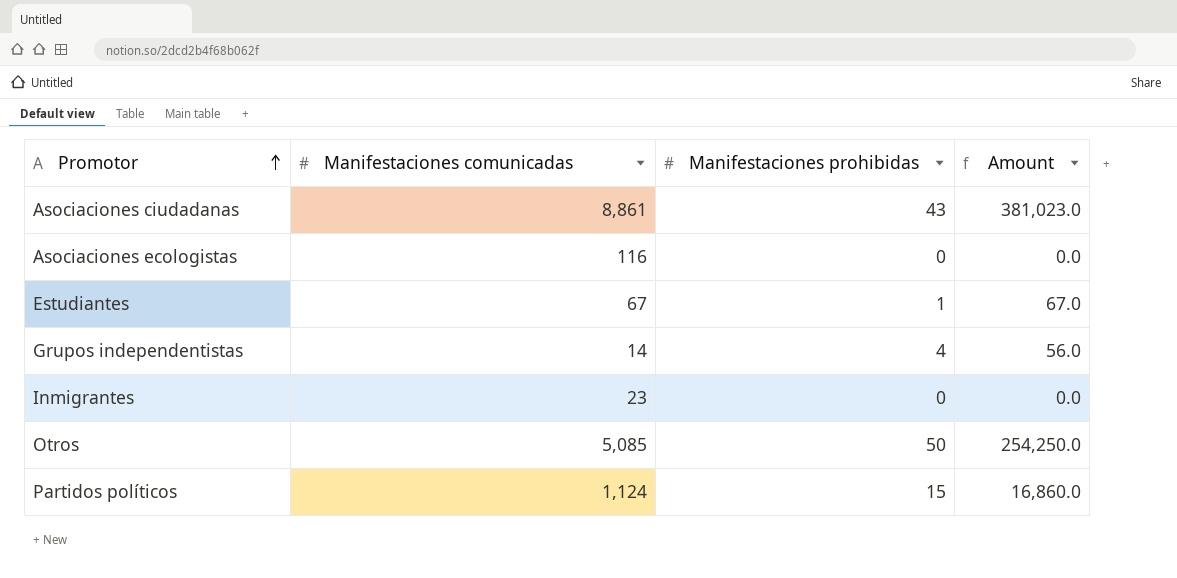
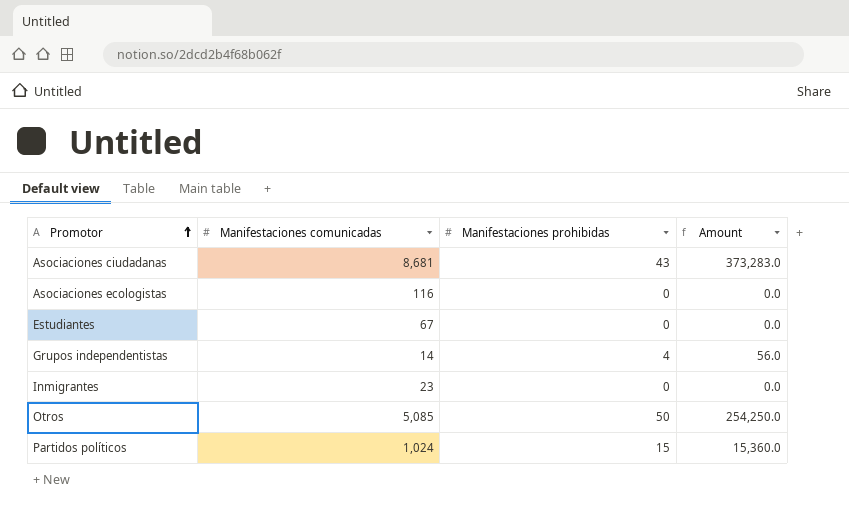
Asociaciones ciudadanas | Manifestaciones comunicadas: 8,861 -> 8,681
Asociaciones ciudadanas | Amount: 381,023.0 -> 373,283.0
Estudiantes | Manifestaciones prohibidas: 1 -> 0
Estudiantes | Amount: 67.0 -> 0.0
Partidos políticos | Manifestaciones comunicadas: 1,124 -> 1,024
Partidos políticos | Amount: 16,860.0 -> 15,360.0

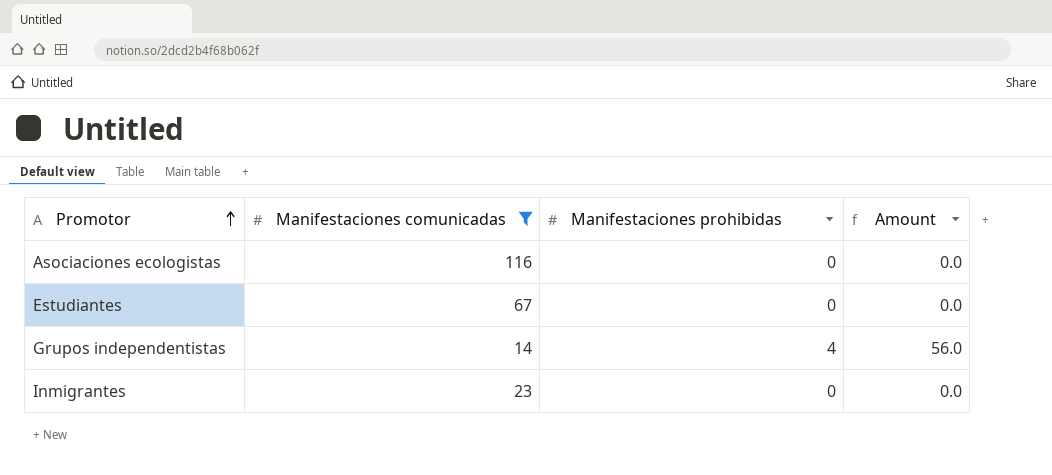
filter: none -> Manifestaciones comunicadas <= 116

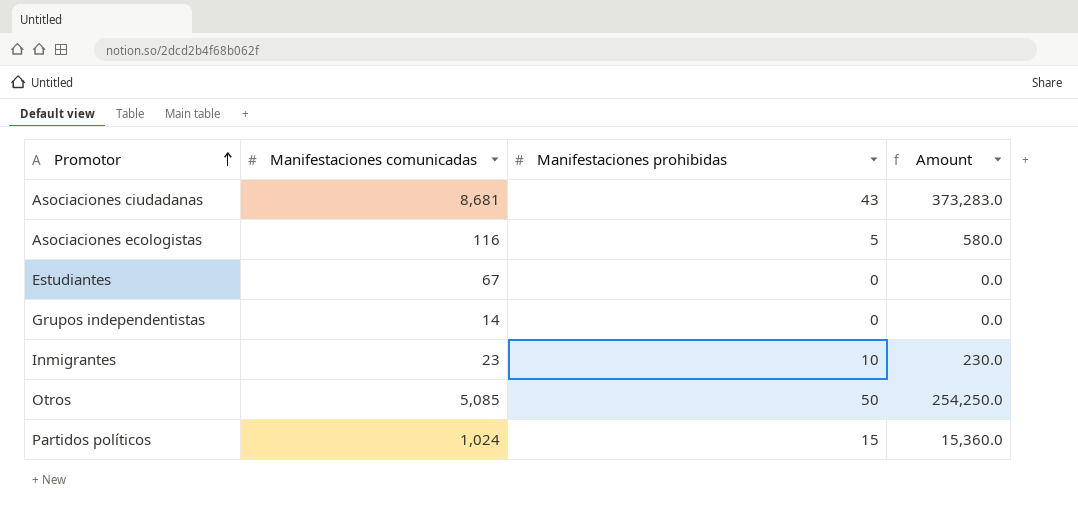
filter: Manifestaciones comunicadas <= 116 -> none
Asociaciones ecologistas | Manifestaciones prohibidas: 0 -> 5
Asociaciones ecologistas | Amount: 0.0 -> 580.0
Grupos independentistas | Manifestaciones prohibidas: 4 -> 0
Grupos independentistas | Amount: 56.0 -> 0.0
Inmigrantes | Manifestaciones prohibidas: 0 -> 10
Inmigrantes | Amount: 0.0 -> 230.0

